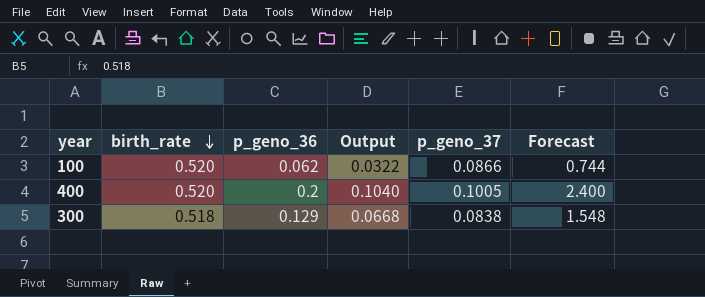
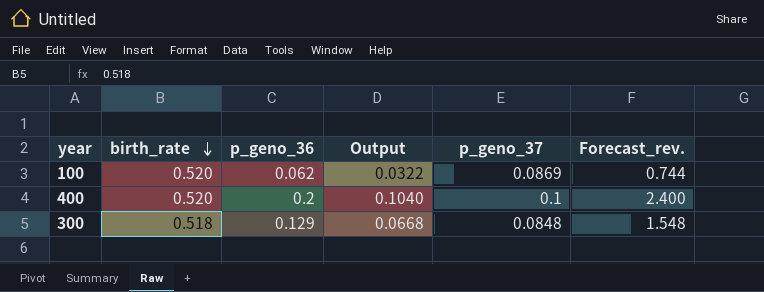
column name: Forecast -> Forecast_rev.
100 | p_geno_37: 0.0866 -> 0.0869
400 | p_geno_37: 0.1005 -> 0.1
300 | p_geno_37: 0.0838 -> 0.0848

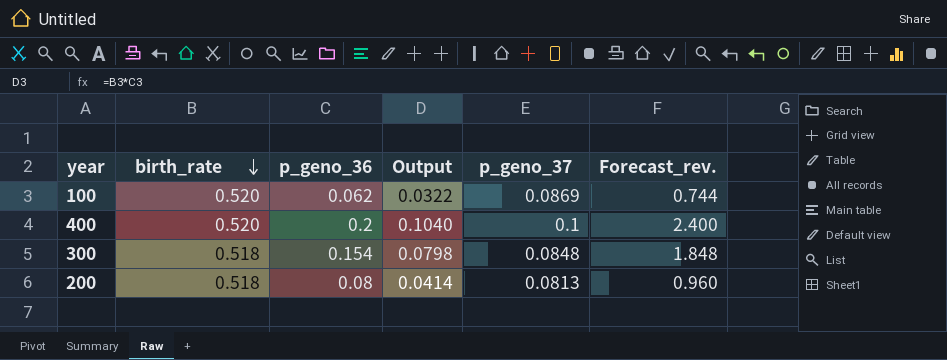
300 | p_geno_36: 0.129 -> 0.154
300 | Output: 0.0668 -> 0.0798
300 | Forecast_rev.: 1.548 -> 1.848
row 200: none -> 0.518 | 0.08 | 0.0414 | 0.0813 | 0.960

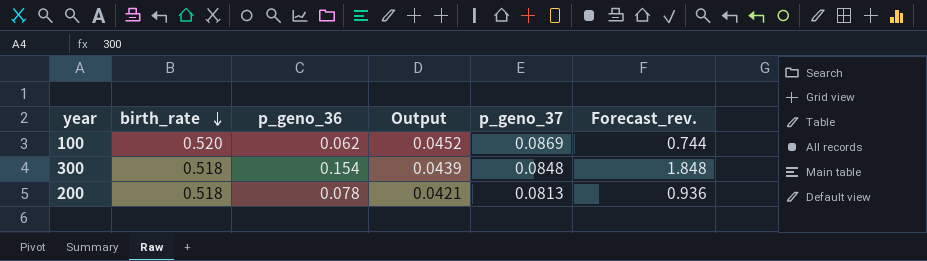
column Output | formula: [birth_rate] * [p_geno_36] -> [birth_rate] * [p_geno_37]
row 400: 0.520 | 0.2 | 0.1040 | 0.1 | 2.400 -> none
200 | p_geno_36: 0.08 -> 0.078
200 | Forecast_rev.: 0.960 -> 0.936

